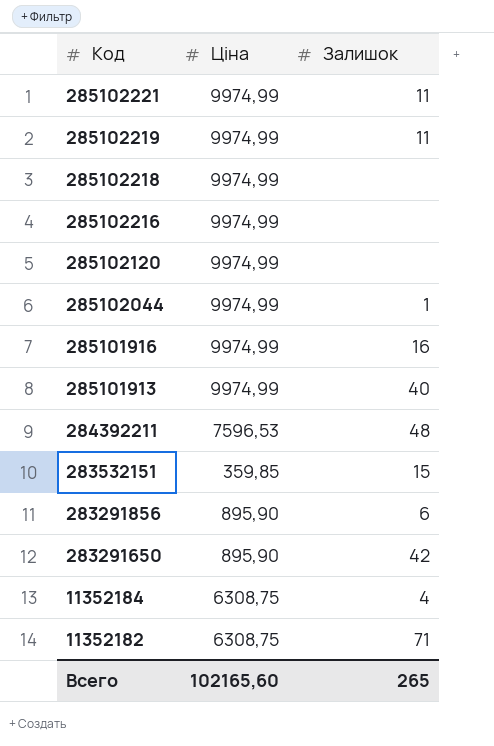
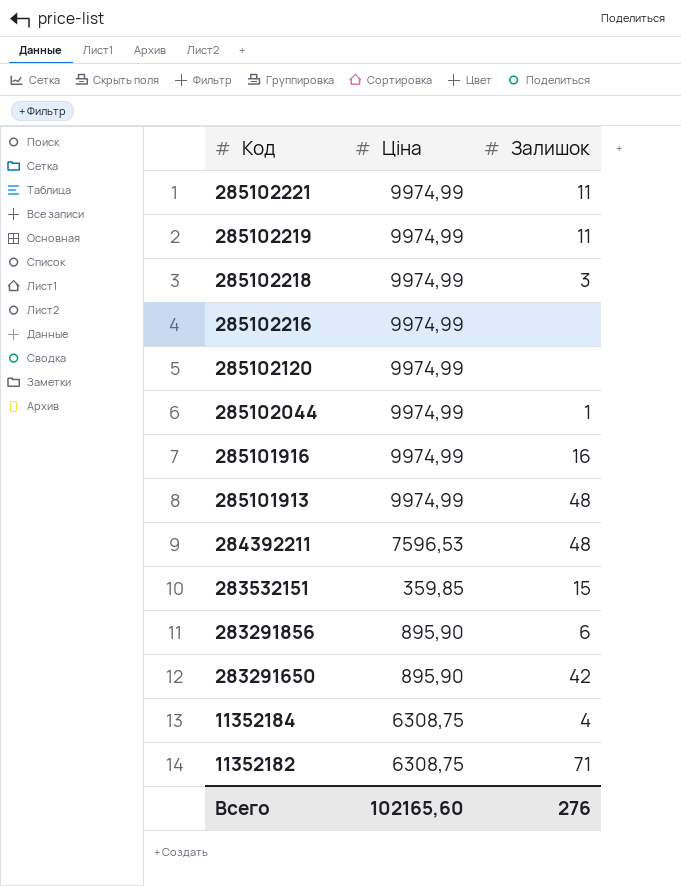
285102218 | Залишок: none -> 3
285101913 | Залишок: 40 -> 48
Всего | Залишок: 265 -> 276

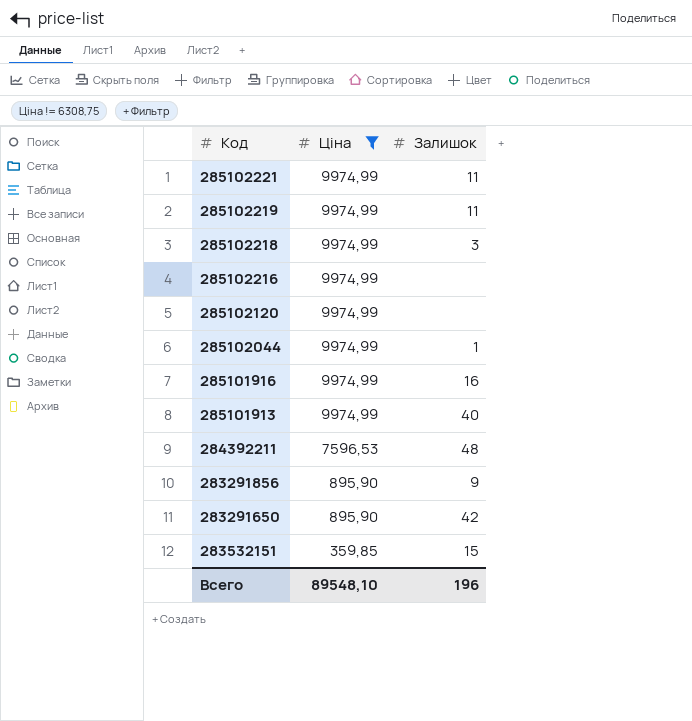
filter: none -> Ціна != 6308,75
row order: Код descending -> Ціна descending
285101913 | Залишок: 48 -> 40
283291856 | Залишок: 6 -> 9
Всего | Ціна: 102165,60 -> 89548,10
Всего | Залишок: 276 -> 196

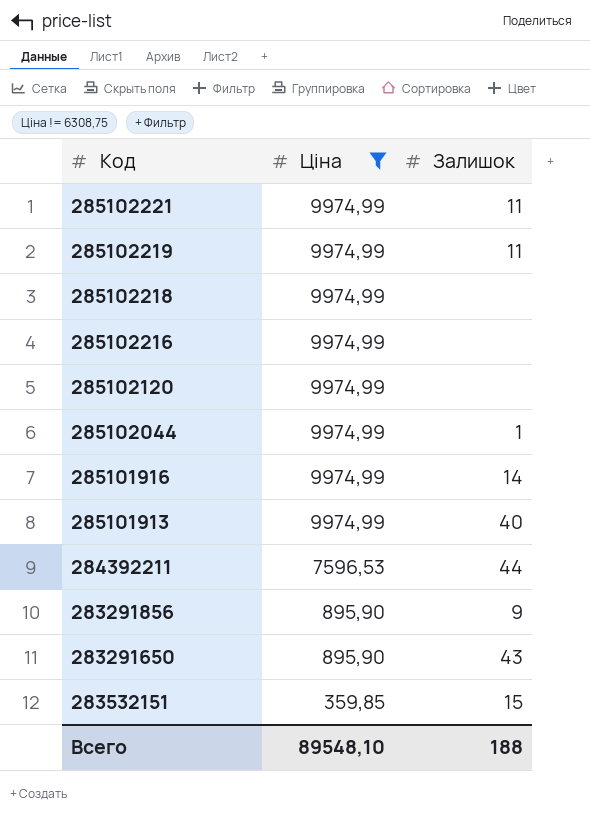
285102218 | Залишок: 3 -> none
285101916 | Залишок: 16 -> 14
284392211 | Залишок: 48 -> 44
283291650 | Залишок: 42 -> 43
Всего | Залишок: 196 -> 188

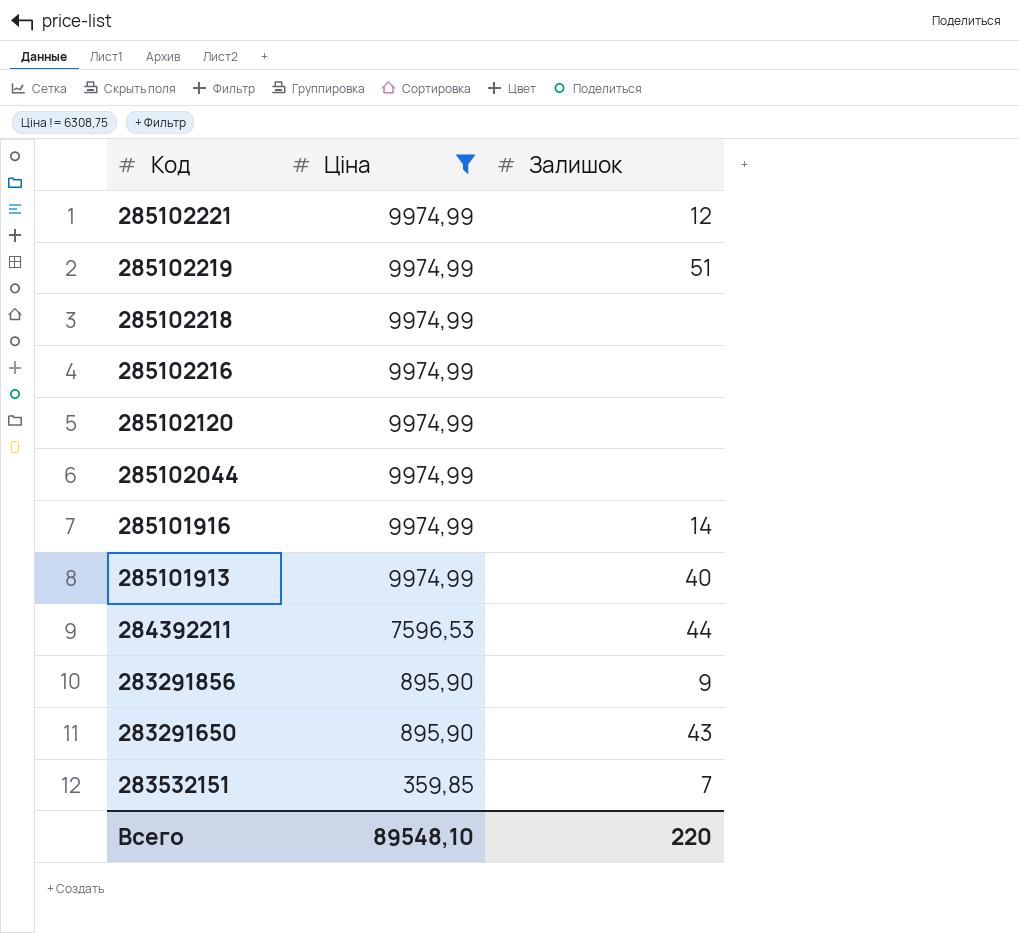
285102221 | Залишок: 11 -> 12
285102219 | Залишок: 11 -> 51
285102044 | Залишок: 1 -> none
283532151 | Залишок: 15 -> 7
Всего | Залишок: 188 -> 220

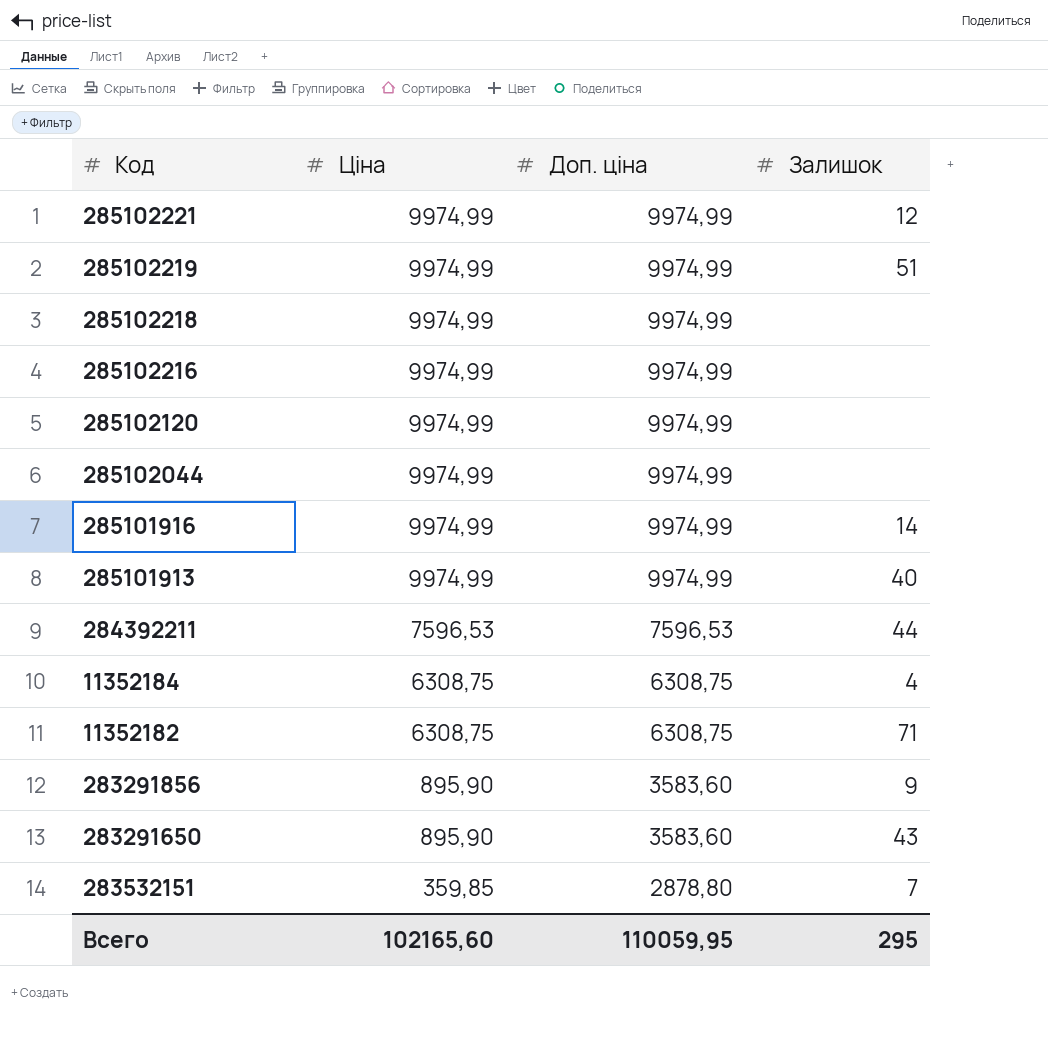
filter: Ціна != 6308,75 -> none
column Доп. ціна | position: none -> 3
Всего | Ціна: 89548,10 -> 102165,60
Всего | Залишок: 220 -> 295

